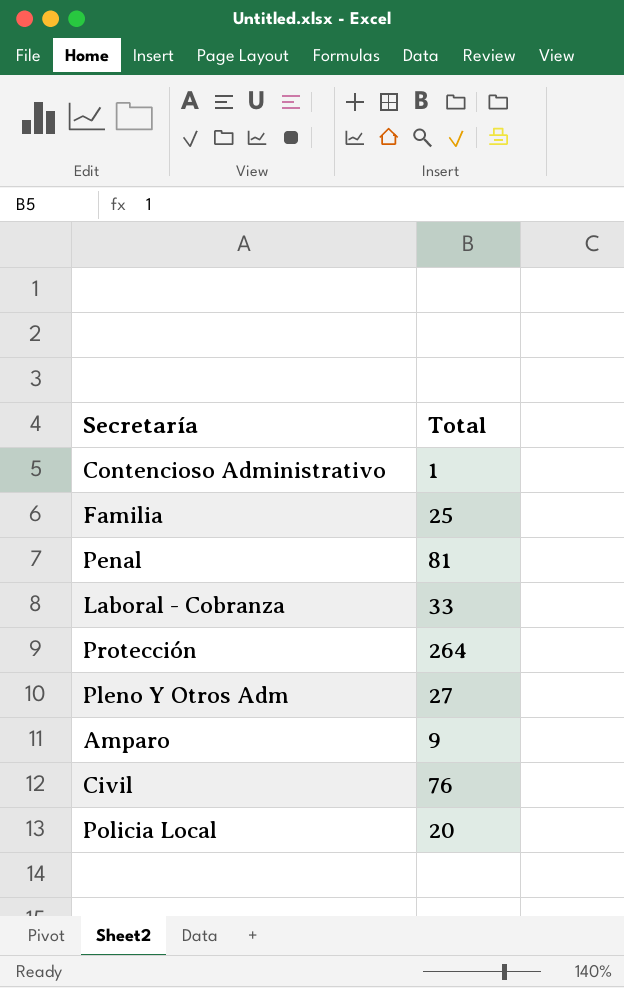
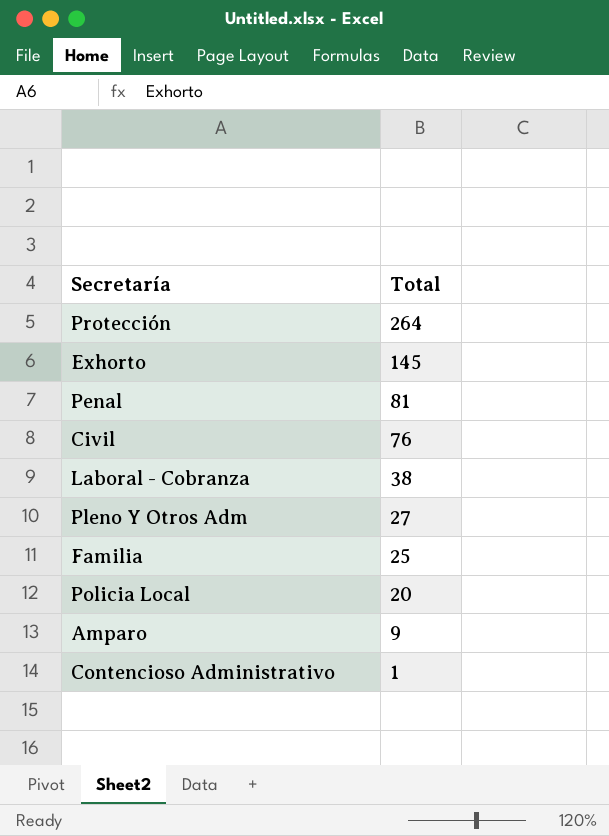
row order: none -> Total descending
row Exhorto: none -> 145
Laboral - Cobranza | Total: 33 -> 38

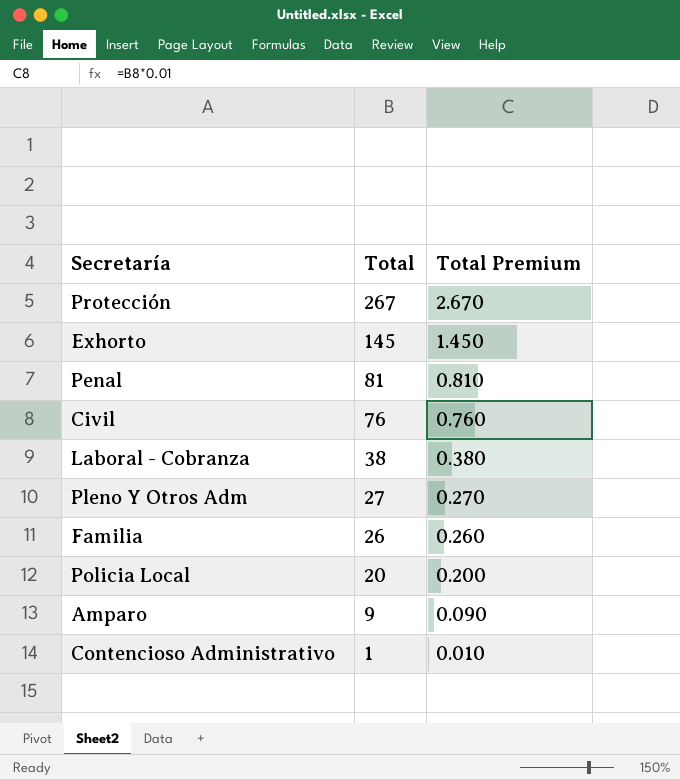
column Total Premium | formula: none -> [Total] * 0.01
Protección | Total: 264 -> 267
Familia | Total: 25 -> 26

